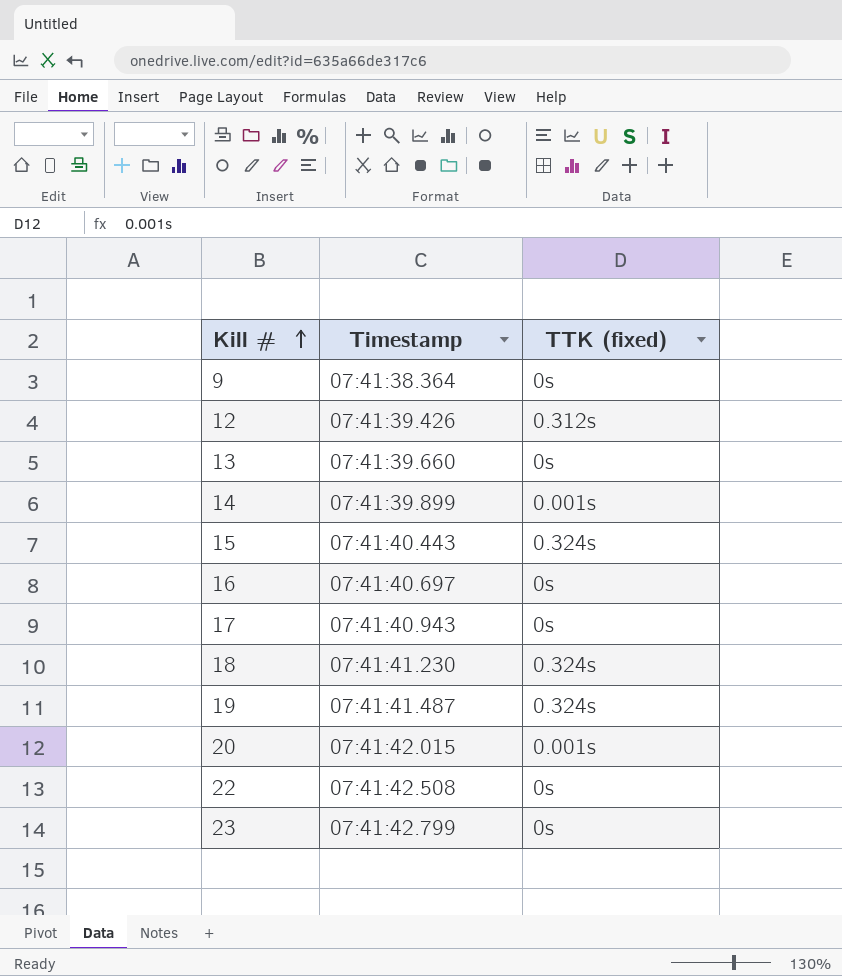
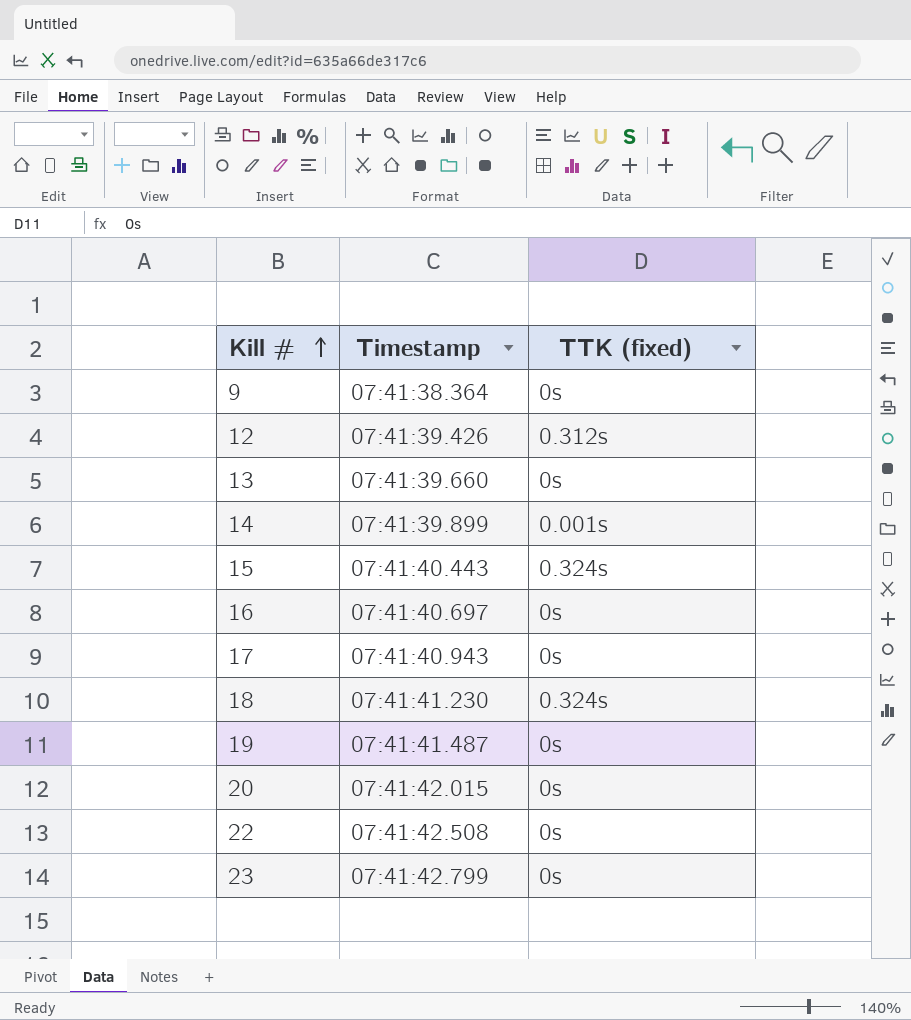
19 | TTK (fixed): 0.324s -> 0s
20 | TTK (fixed): 0.001s -> 0s

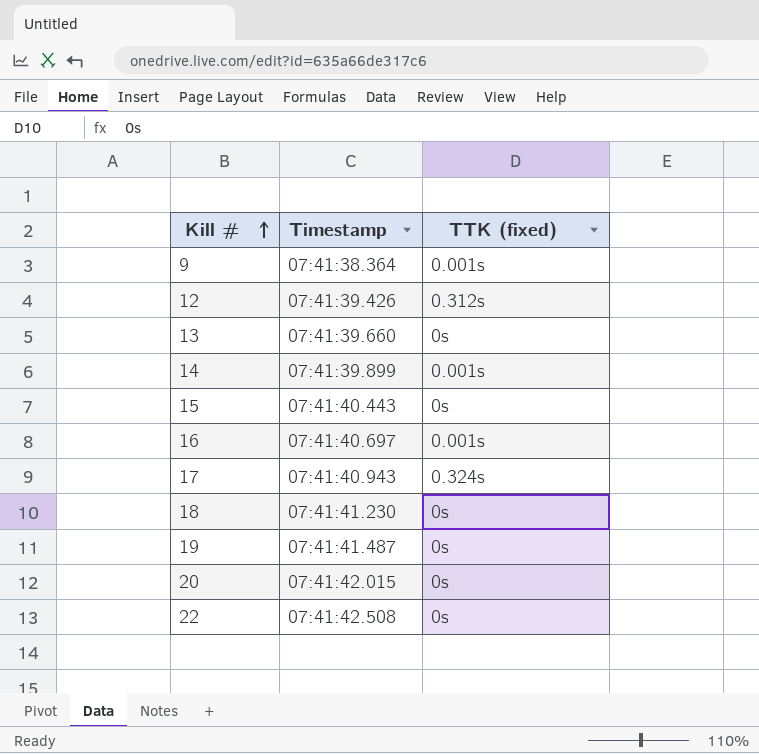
row 23: 07:41:42.799 | 0s -> none
9 | TTK (fixed): 0s -> 0.001s
15 | TTK (fixed): 0.324s -> 0s
16 | TTK (fixed): 0s -> 0.001s
17 | TTK (fixed): 0s -> 0.324s
18 | TTK (fixed): 0.324s -> 0s

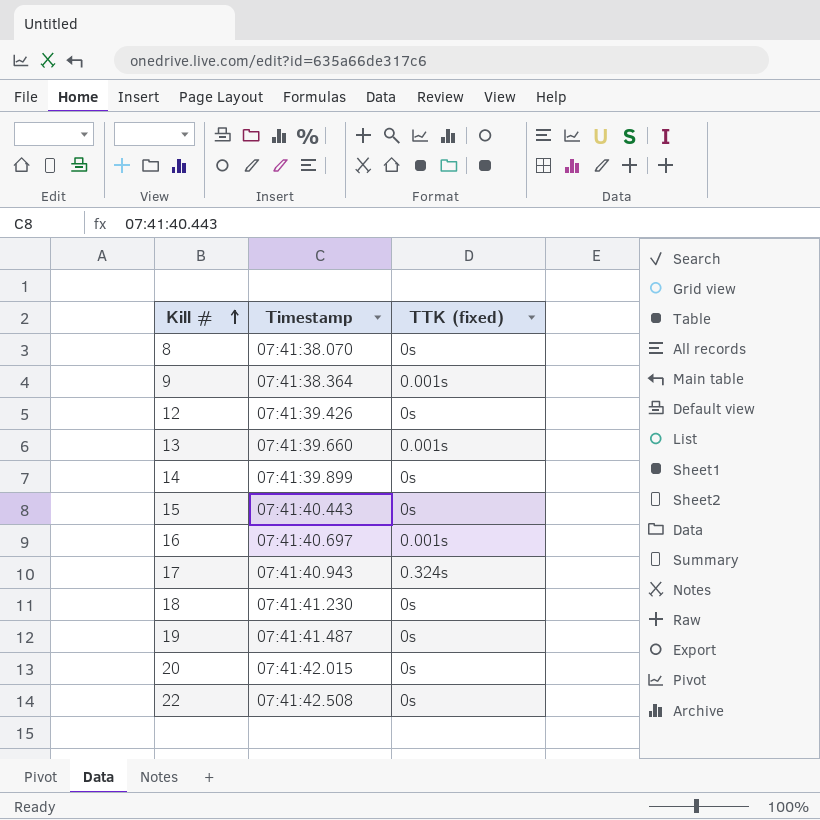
row 8: none -> 07:41:38.070 | 0s
12 | TTK (fixed): 0.312s -> 0s
13 | TTK (fixed): 0s -> 0.001s
14 | TTK (fixed): 0.001s -> 0s

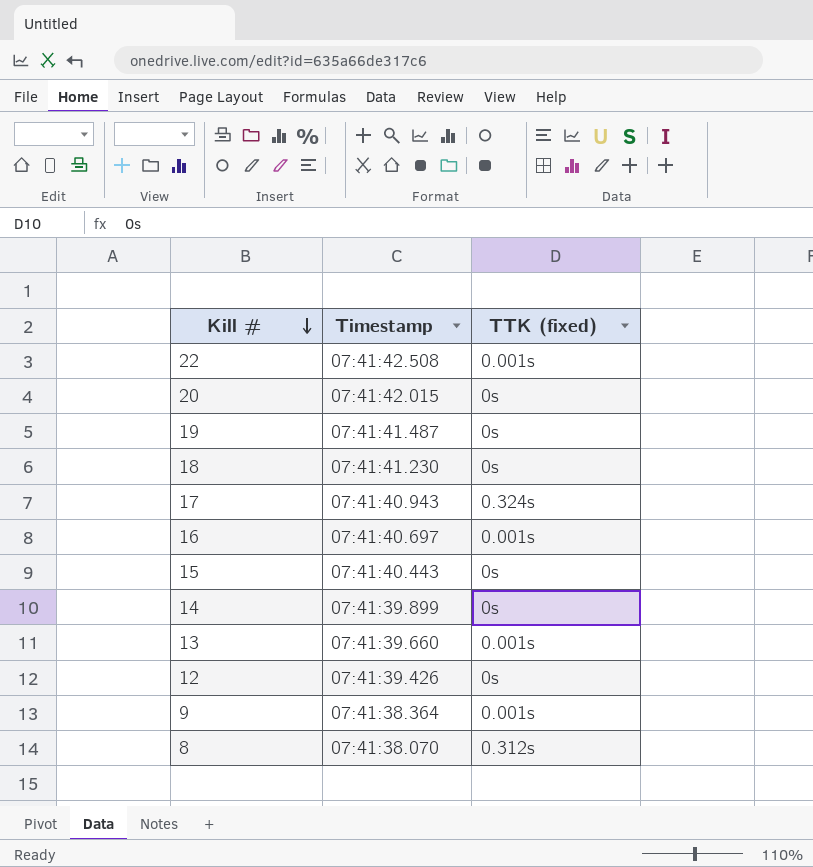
row order: Kill # ascending -> Kill # descending
22 | TTK (fixed): 0s -> 0.001s
8 | TTK (fixed): 0s -> 0.312s

